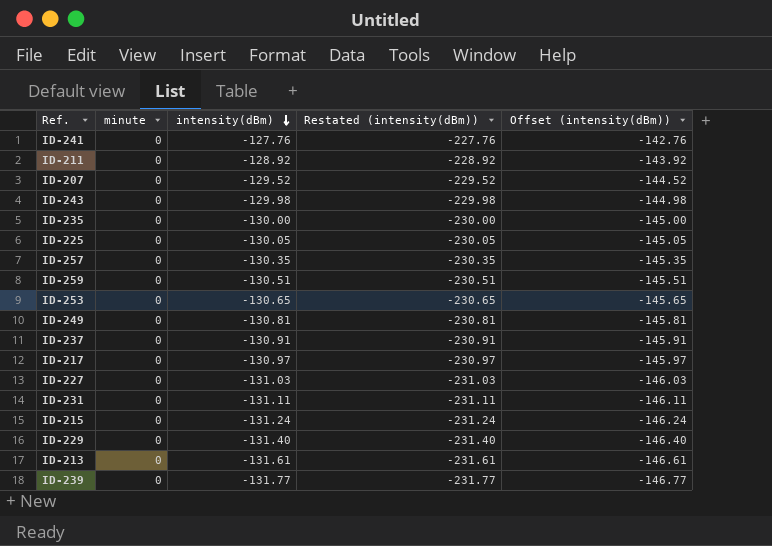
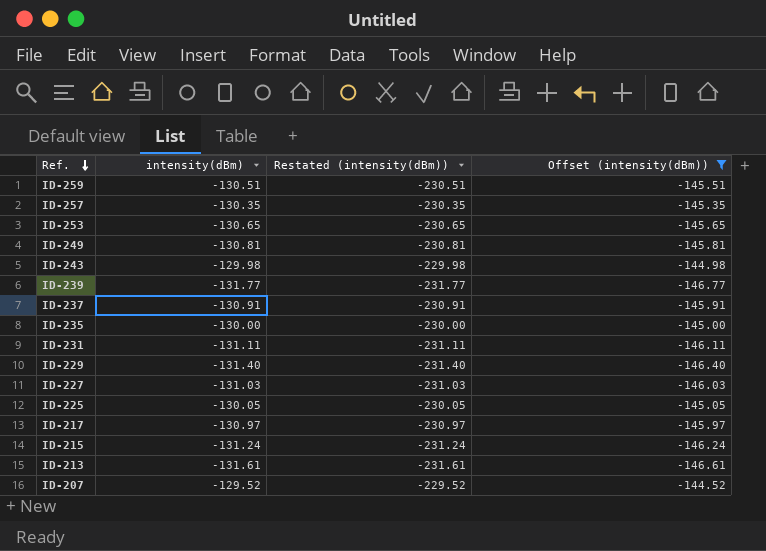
filter: none -> Offset (intensity(dBm)) <= -144.52
row order: intensity(dBm) descending -> Ref. descending
column minute | position: 2 -> none

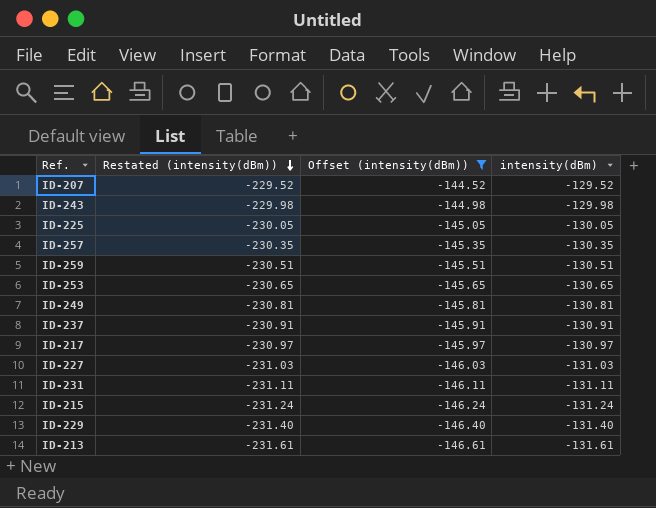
row order: Ref. descending -> Restated (intensity(dBm)) descending
column intensity(dBm) | position: 2 -> 4
row ID-239: -131.77 | -231.77 | -146.77 -> none
row ID-235: -130.00 | -230.00 | -145.00 -> none

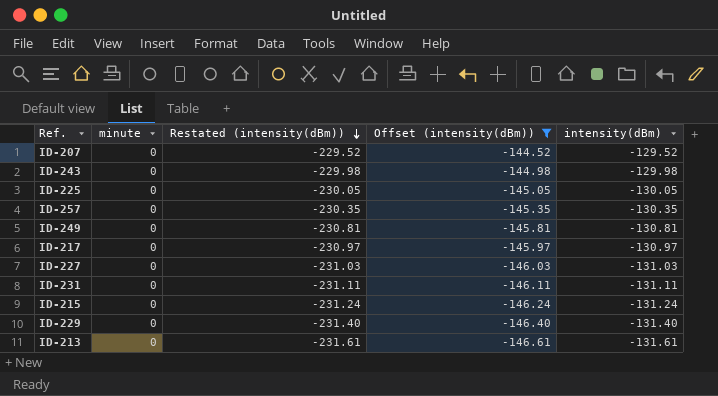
column minute | position: none -> 2
row ID-259: -230.51 | -145.51 | -130.51 -> none
row ID-253: -230.65 | -145.65 | -130.65 -> none
row ID-237: -230.91 | -145.91 | -130.91 -> none

